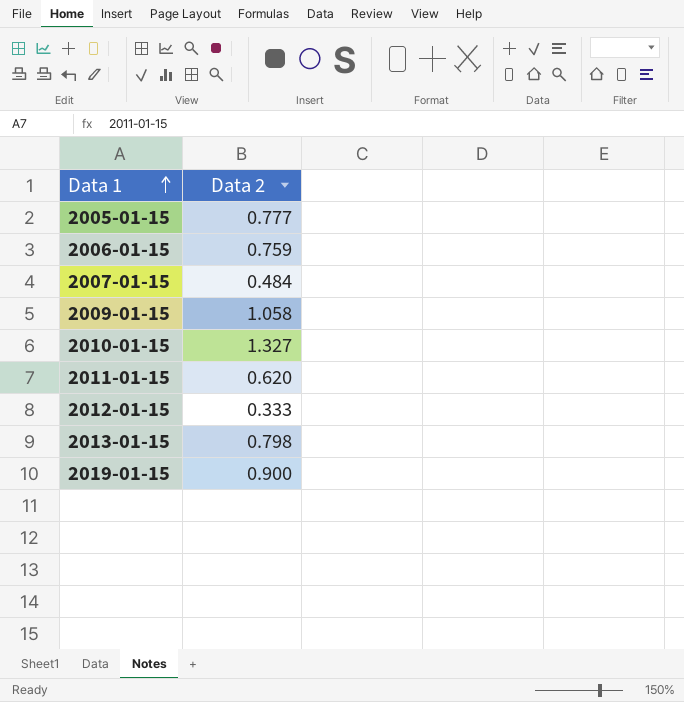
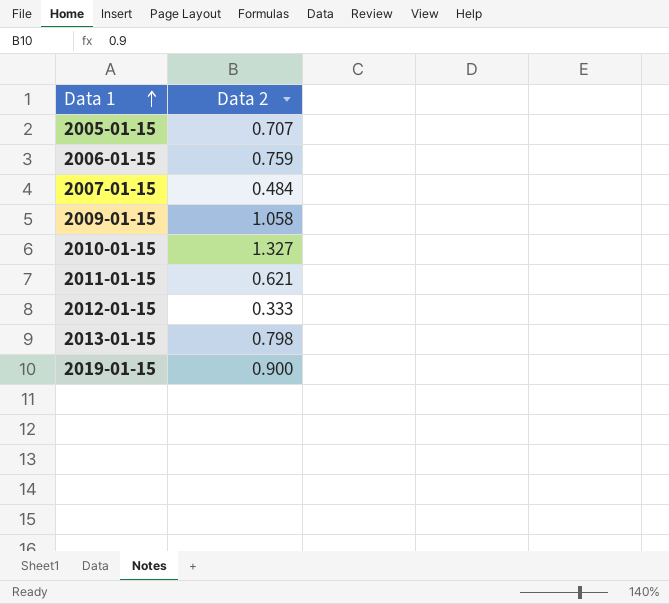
2005-01-15 | Data 2: 0.777 -> 0.707
2011-01-15 | Data 2: 0.620 -> 0.621

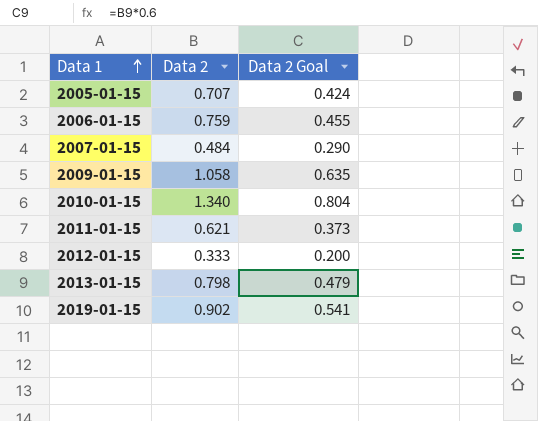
column Data 2 Goal | formula: none -> [Data 2] * 0.6
2010-01-15 | Data 2: 1.327 -> 1.340
2019-01-15 | Data 2: 0.900 -> 0.902

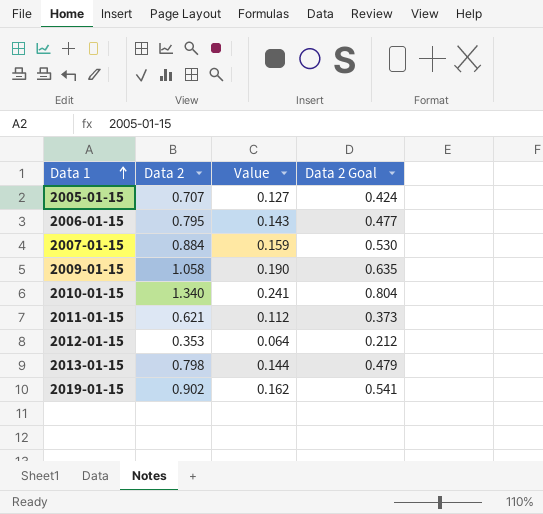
column Value | formula: none -> [Data 2] * 0.18
2006-01-15 | Data 2: 0.759 -> 0.795
2006-01-15 | Data 2 Goal: 0.455 -> 0.477
2007-01-15 | Data 2: 0.484 -> 0.884
2007-01-15 | Data 2 Goal: 0.290 -> 0.530
2012-01-15 | Data 2: 0.333 -> 0.353
2012-01-15 | Data 2 Goal: 0.200 -> 0.212

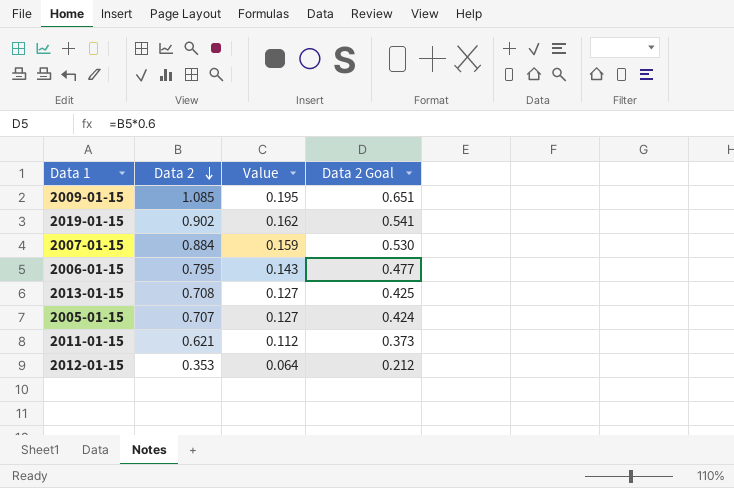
row order: Data 1 ascending -> Data 2 descending
row 2010-01-15: 1.340 | 0.241 | 0.804 -> none
2009-01-15 | Data 2: 1.058 -> 1.085
2009-01-15 | Value: 0.190 -> 0.195
2009-01-15 | Data 2 Goal: 0.635 -> 0.651
2013-01-15 | Data 2: 0.798 -> 0.708
2013-01-15 | Value: 0.144 -> 0.127
2013-01-15 | Data 2 Goal: 0.479 -> 0.425

